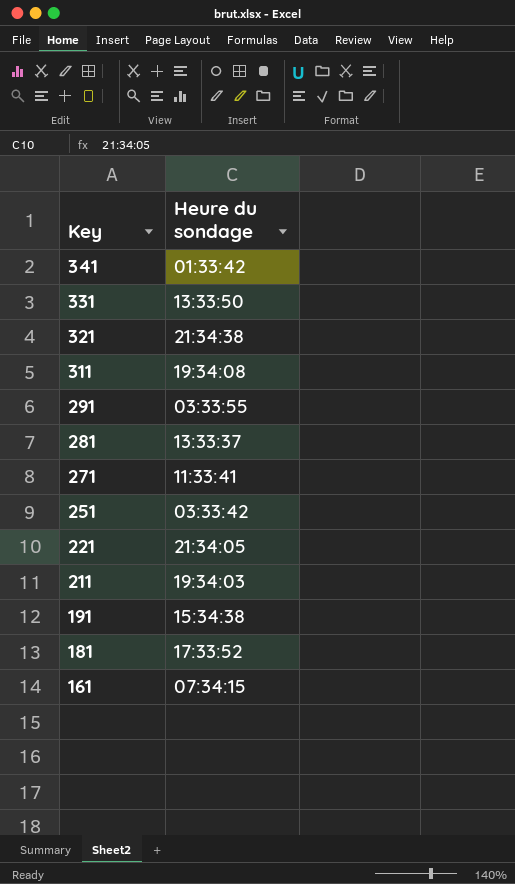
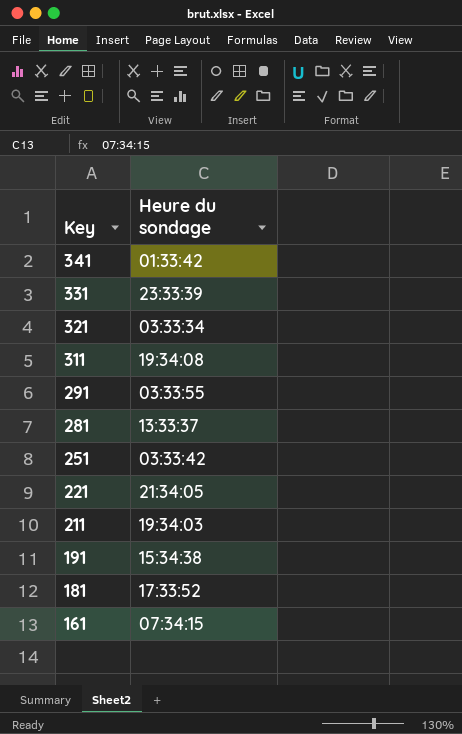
row 271: 11:33:41 -> none
331 | Heure du sondage: 13:33:50 -> 23:33:39
321 | Heure du sondage: 21:34:38 -> 03:33:34

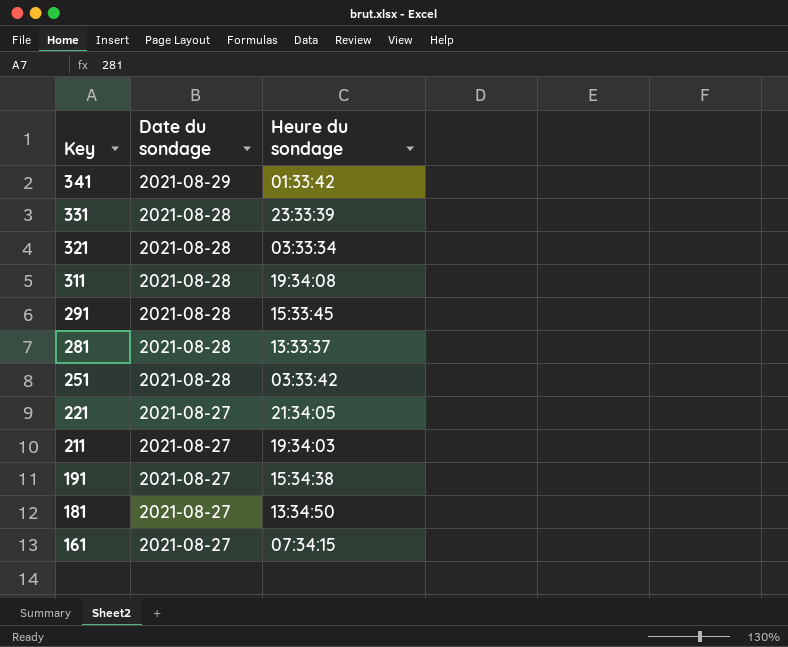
column Date du sondage | position: none -> 2
291 | Heure du sondage: 03:33:55 -> 15:33:45
181 | Heure du sondage: 17:33:52 -> 13:34:50

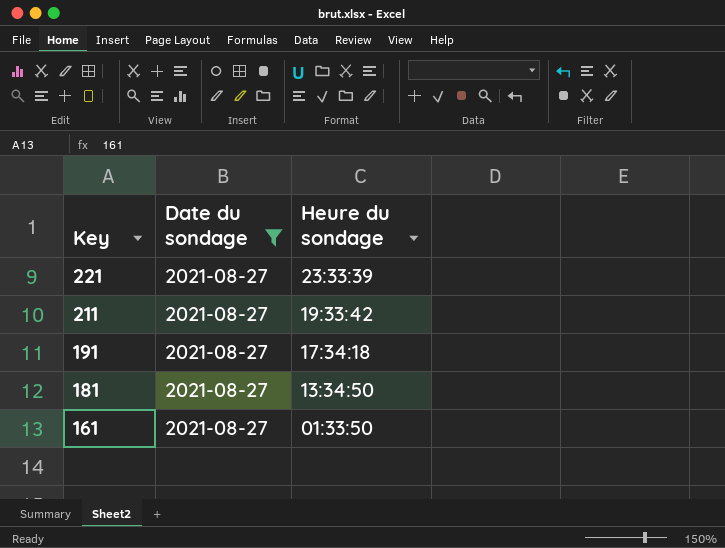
filter: none -> Date du sondage = 2021-08-27
221 | Heure du sondage: 21:34:05 -> 23:33:39
211 | Heure du sondage: 19:34:03 -> 19:33:42
191 | Heure du sondage: 15:34:38 -> 17:34:18
161 | Heure du sondage: 07:34:15 -> 01:33:50

